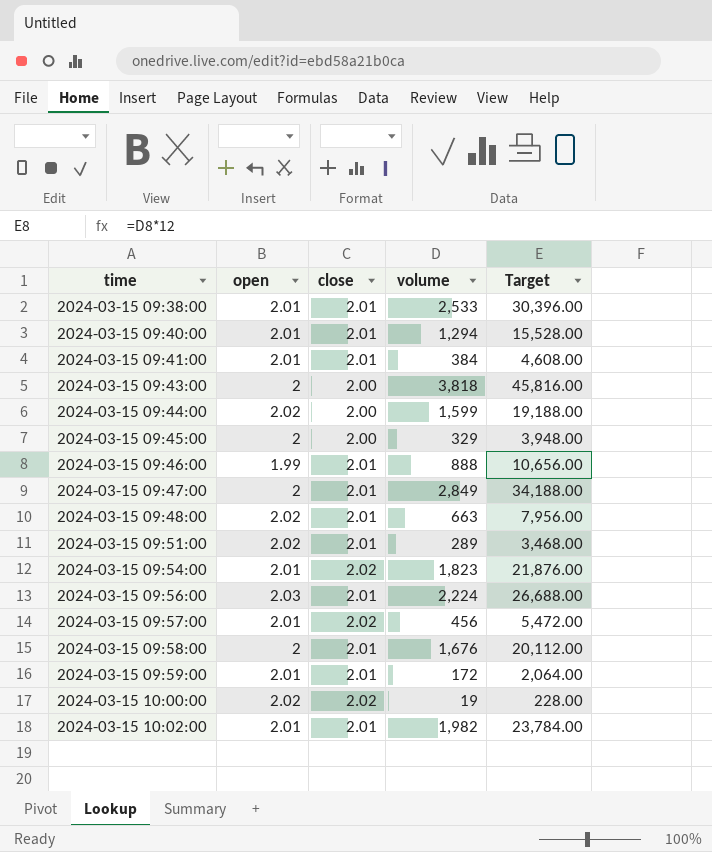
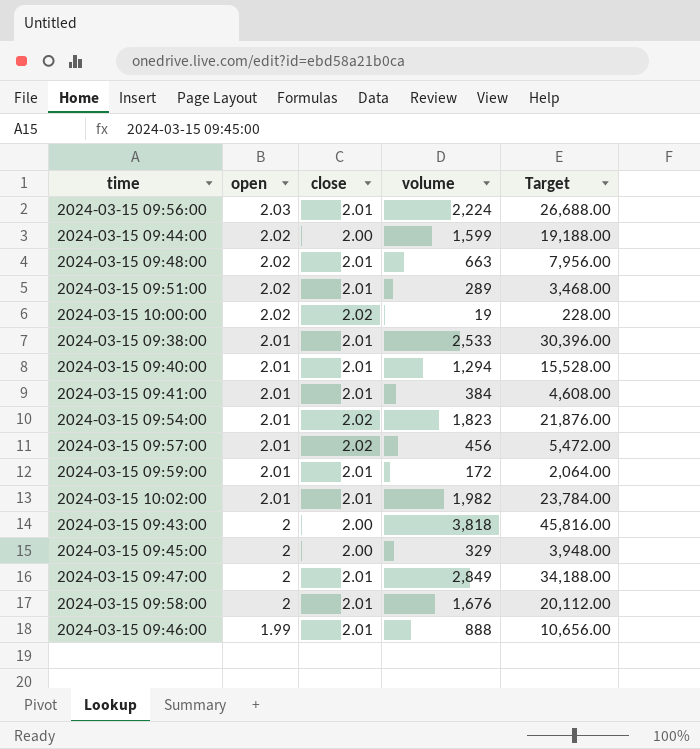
row order: time ascending -> open descending

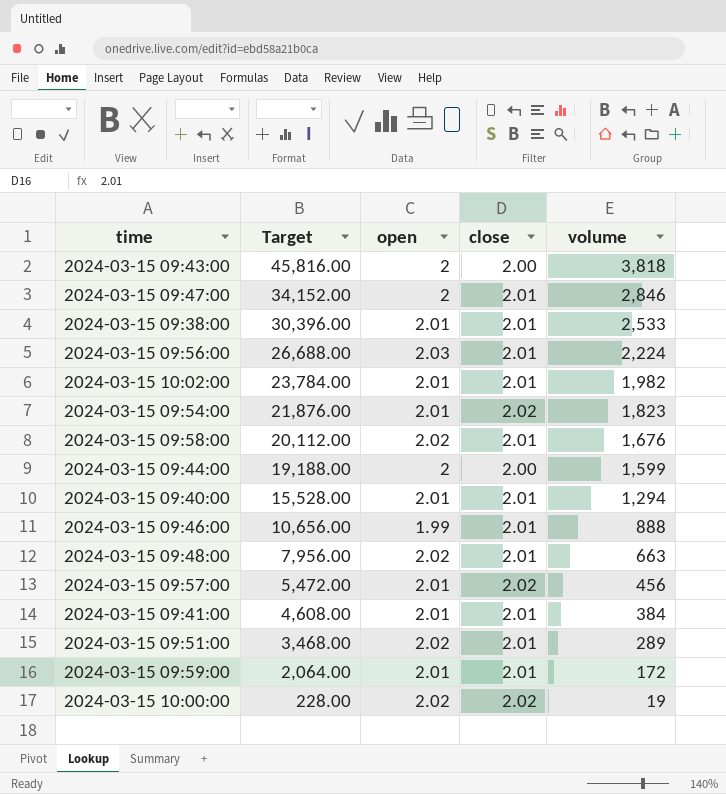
row order: open descending -> Target descending
column Target | position: 5 -> 2
row 2024-03-15 09:45:00: 2 | 2.00 | 329 | 3,948.00 -> none
2024-03-15 09:47:00 | Target: 34,188.00 -> 34,152.00
2024-03-15 09:47:00 | volume: 2,849 -> 2,846
2024-03-15 09:58:00 | open: 2 -> 2.02
2024-03-15 09:44:00 | open: 2.02 -> 2

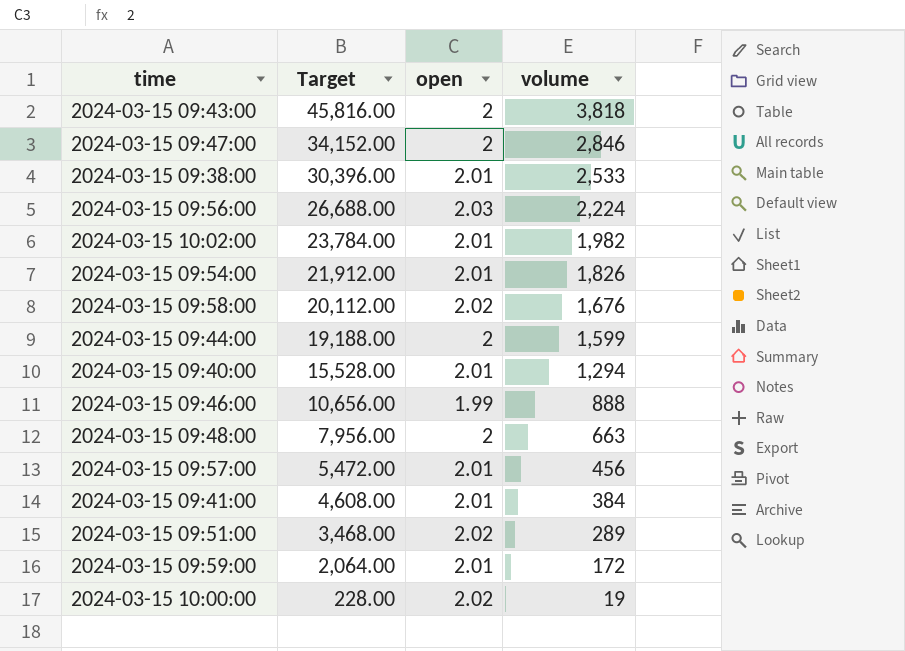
column close | position: 4 -> none
2024-03-15 09:54:00 | Target: 21,876.00 -> 21,912.00
2024-03-15 09:54:00 | volume: 1,823 -> 1,826
2024-03-15 09:48:00 | open: 2.02 -> 2

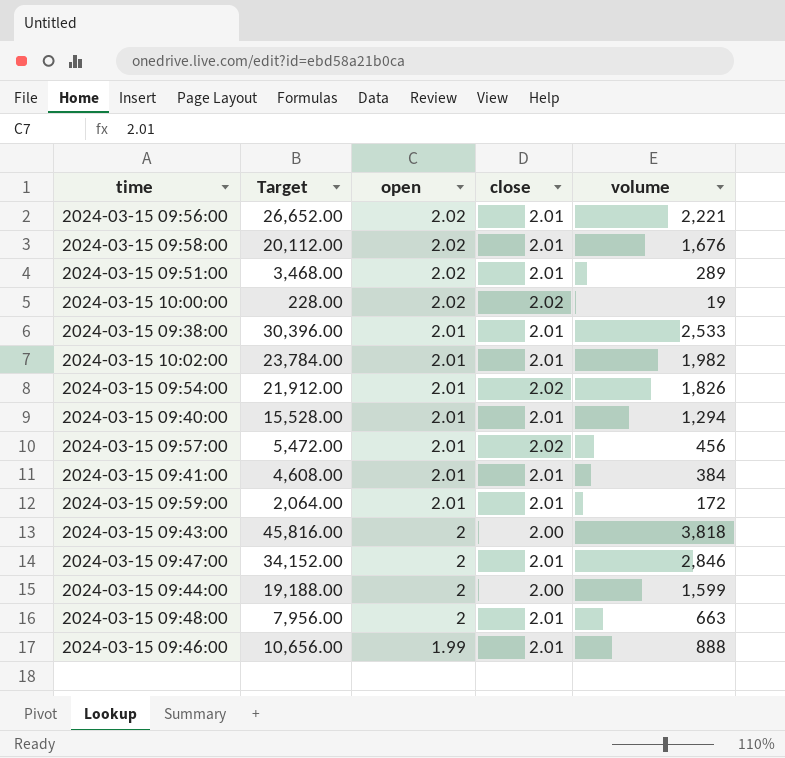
row order: Target descending -> open descending
column close | position: none -> 4
2024-03-15 09:56:00 | Target: 26,688.00 -> 26,652.00
2024-03-15 09:56:00 | open: 2.03 -> 2.02
2024-03-15 09:56:00 | volume: 2,224 -> 2,221

